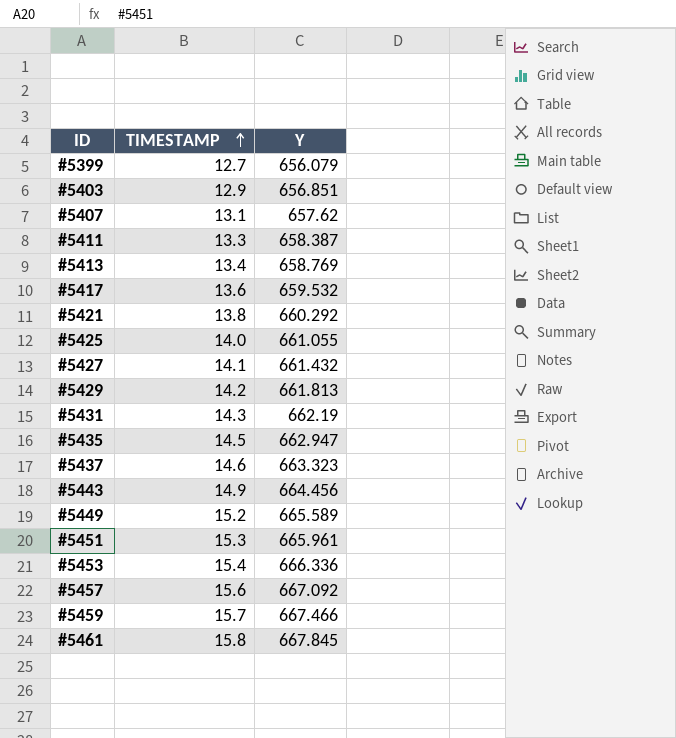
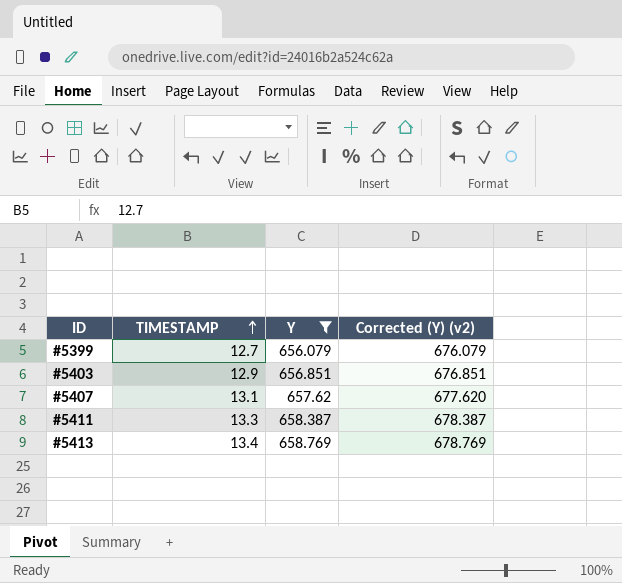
filter: none -> Y <= 658.769
column Corrected (Y) (v2) | formula: none -> [Y] + 20

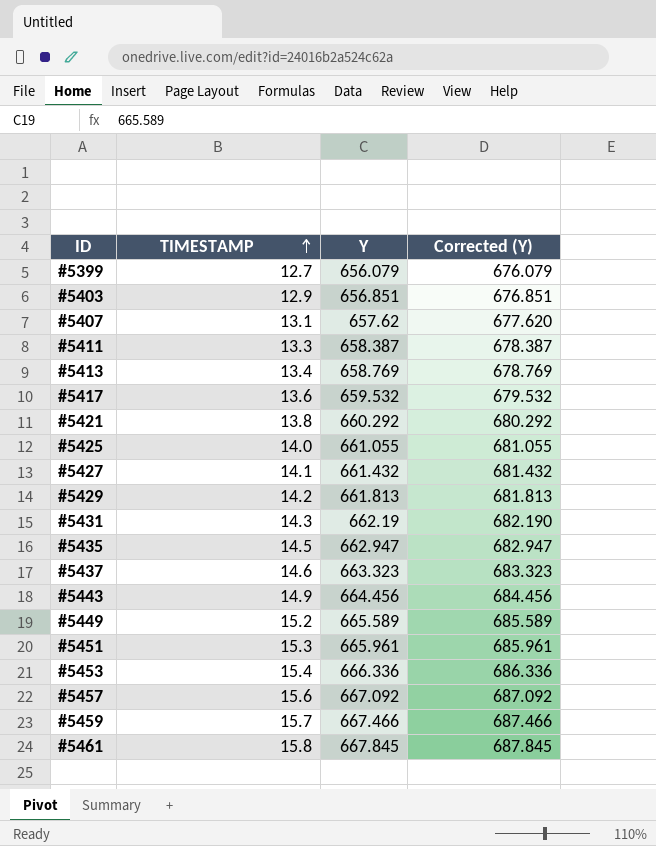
filter: Y <= 658.769 -> none
column name: Corrected (Y) (v2) -> Corrected (Y)

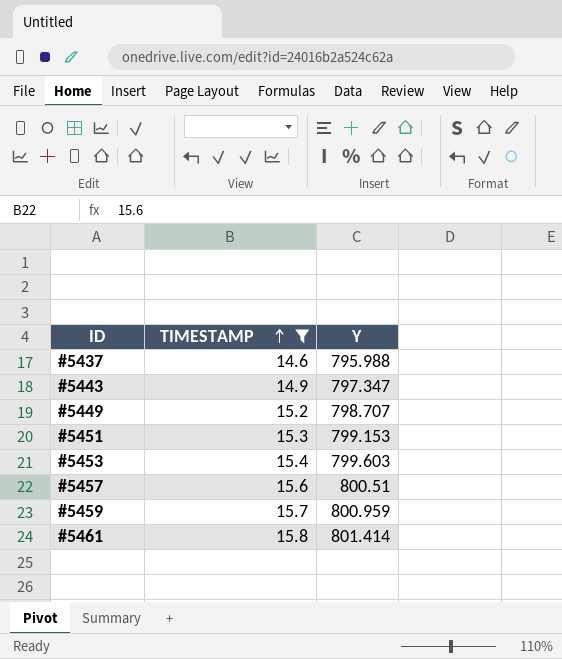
filter: none -> TIMESTAMP >= 14.6
column Corrected (Y) | formula: [Y] + 20 -> none
#5437 | Y: 663.323 -> 795.988
#5443 | Y: 664.456 -> 797.347
#5449 | Y: 665.589 -> 798.707
#5451 | Y: 665.961 -> 799.153
#5453 | Y: 666.336 -> 799.603
#5457 | Y: 667.092 -> 800.51
#5459 | Y: 667.466 -> 800.959
#5461 | Y: 667.845 -> 801.414

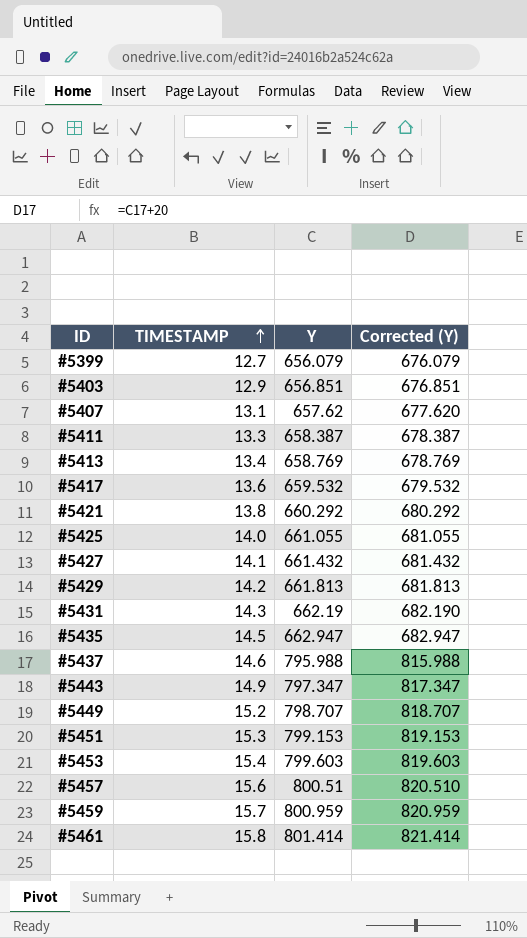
filter: TIMESTAMP >= 14.6 -> none
column Corrected (Y) | formula: none -> [Y] + 20

